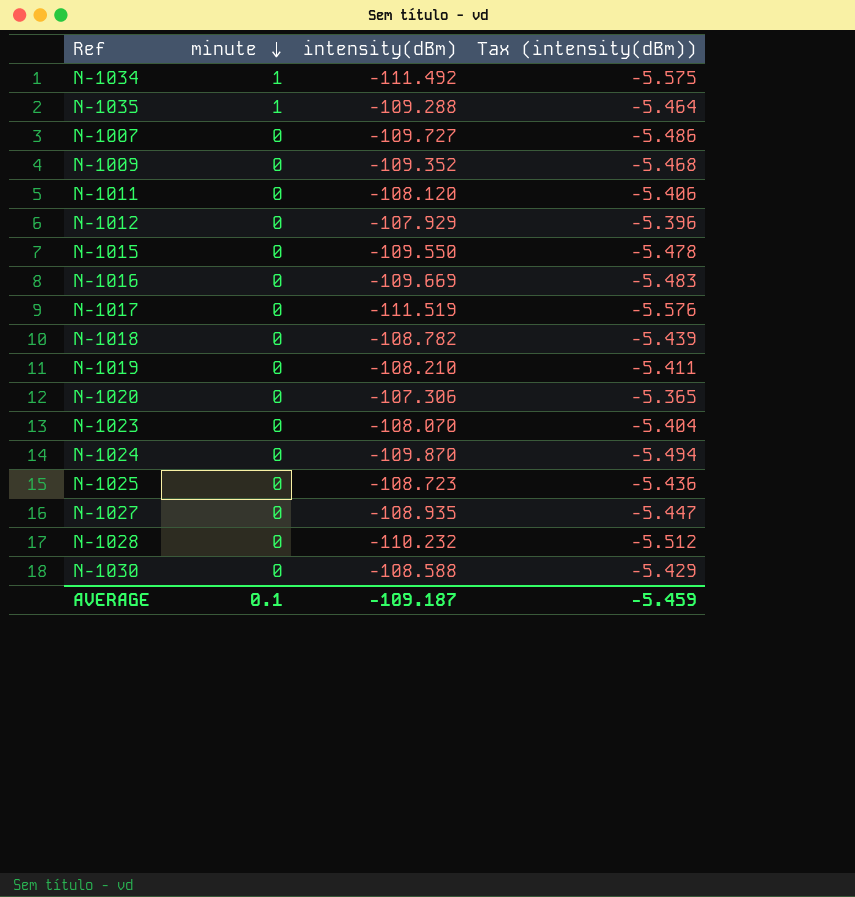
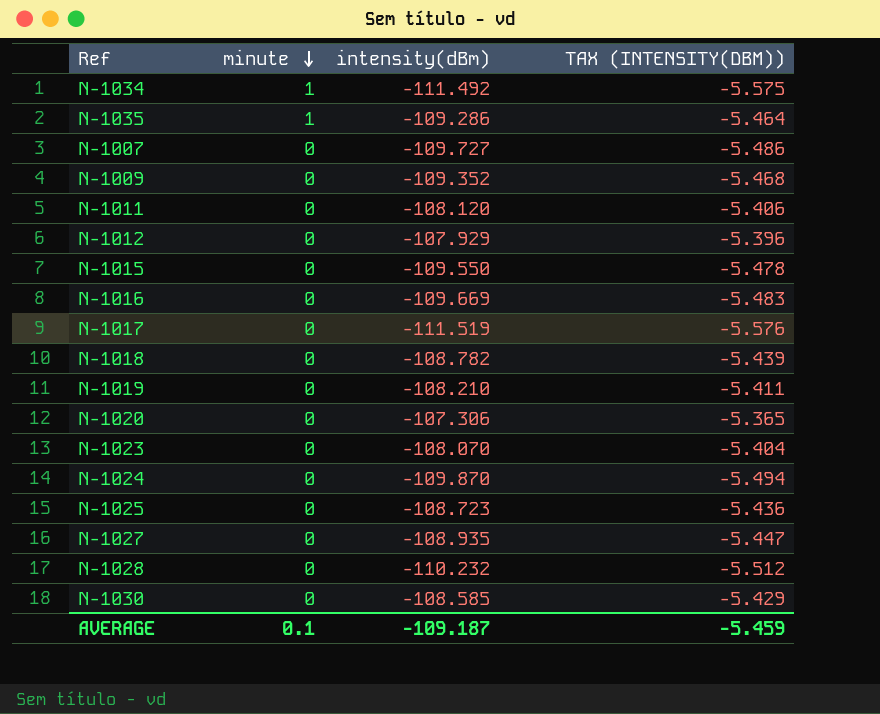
column name: Tax (intensity(dBm)) -> TAX (INTENSITY(DBM))
N-1035 | intensity(dBm): -109.288 -> -109.286
N-1030 | intensity(dBm): -108.588 -> -108.585

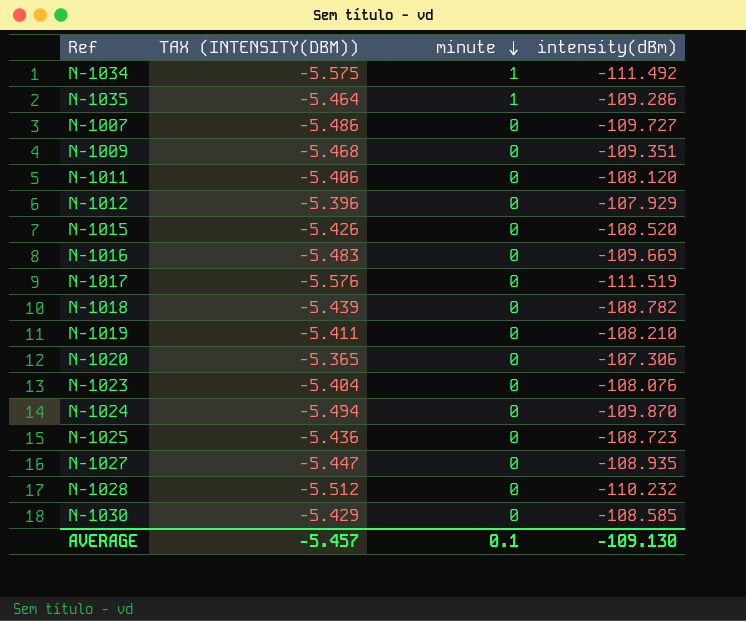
column TAX (INTENSITY(DBM)) | position: 4 -> 2
N-1009 | intensity(dBm): -109.352 -> -109.351
N-1015 | TAX (INTENSITY(DBM)): -5.478 -> -5.426
N-1015 | intensity(dBm): -109.550 -> -108.520
N-1023 | intensity(dBm): -108.070 -> -108.076
AVERAGE | TAX (INTENSITY(DBM)): -5.459 -> -5.457
AVERAGE | intensity(dBm): -109.187 -> -109.130

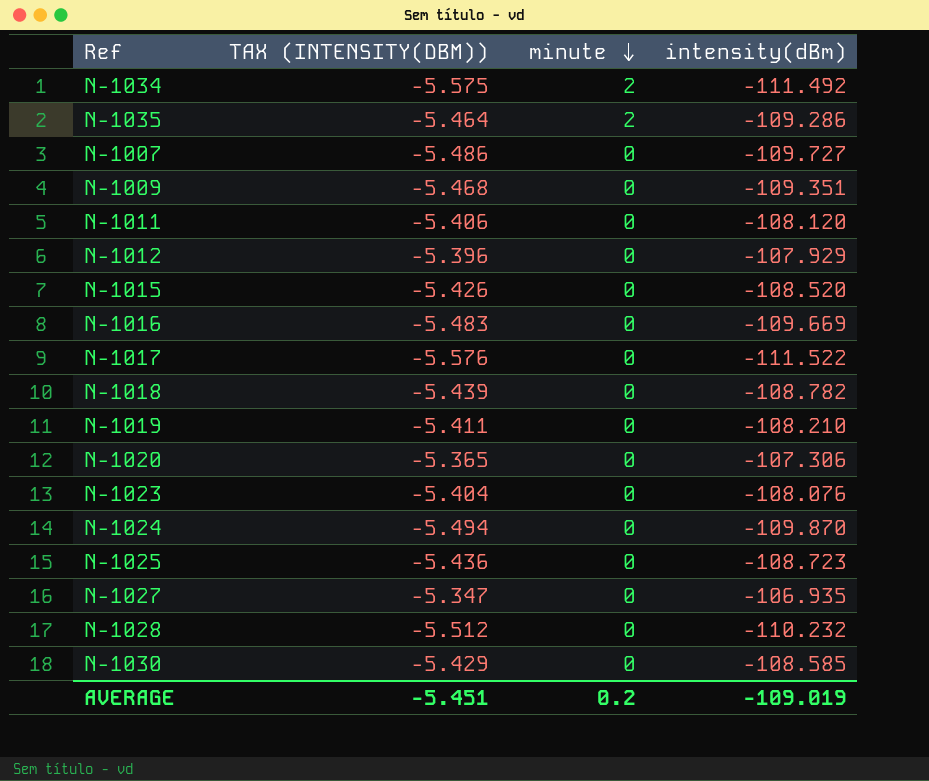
N-1034 | minute: 1 -> 2
N-1035 | minute: 1 -> 2
N-1017 | intensity(dBm): -111.519 -> -111.522
N-1027 | TAX (INTENSITY(DBM)): -5.447 -> -5.347
N-1027 | intensity(dBm): -108.935 -> -106.935
AVERAGE | TAX (INTENSITY(DBM)): -5.457 -> -5.451
AVERAGE | minute: 0.1 -> 0.2
AVERAGE | intensity(dBm): -109.130 -> -109.019

